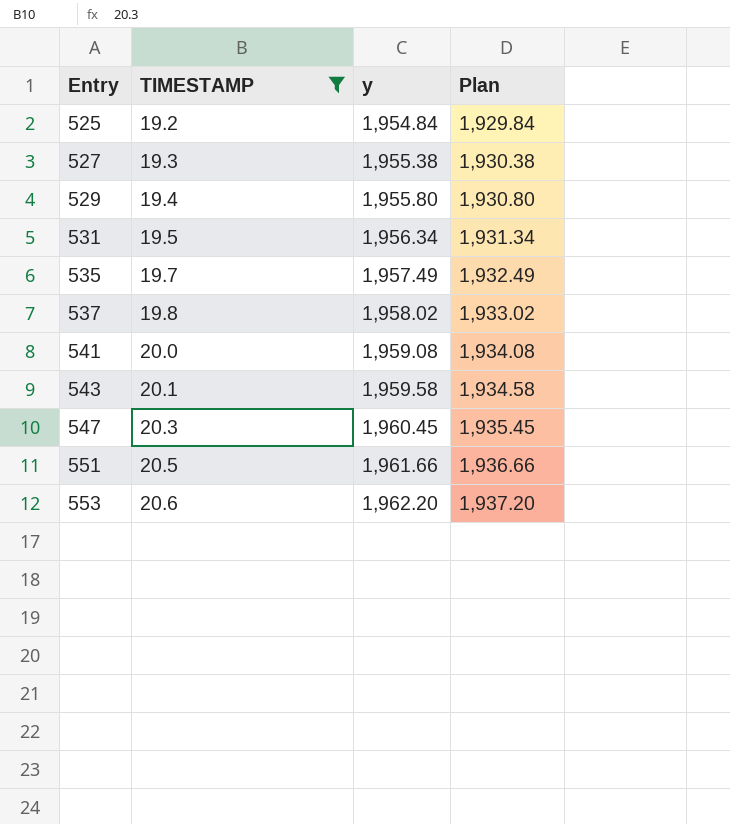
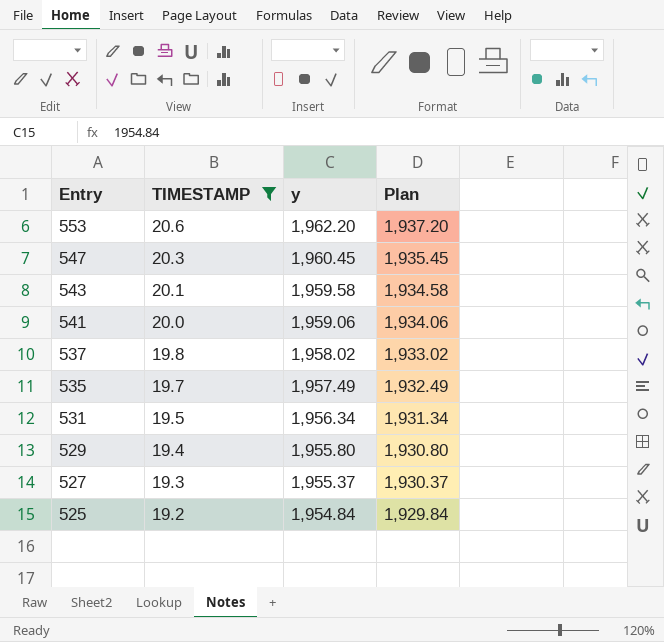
row order: Entry ascending -> Entry descending
row 551: 20.5 | 1,961.66 | 1,936.66 -> none
541 | y: 1,959.08 -> 1,959.06
541 | Plan: 1,934.08 -> 1,934.06
527 | y: 1,955.38 -> 1,955.37
527 | Plan: 1,930.38 -> 1,930.37

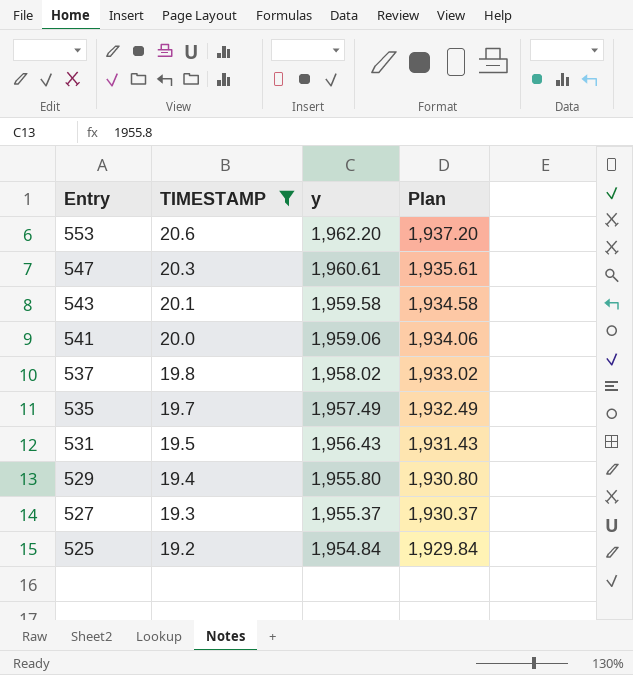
547 | y: 1,960.45 -> 1,960.61
547 | Plan: 1,935.45 -> 1,935.61
531 | y: 1,956.34 -> 1,956.43
531 | Plan: 1,931.34 -> 1,931.43

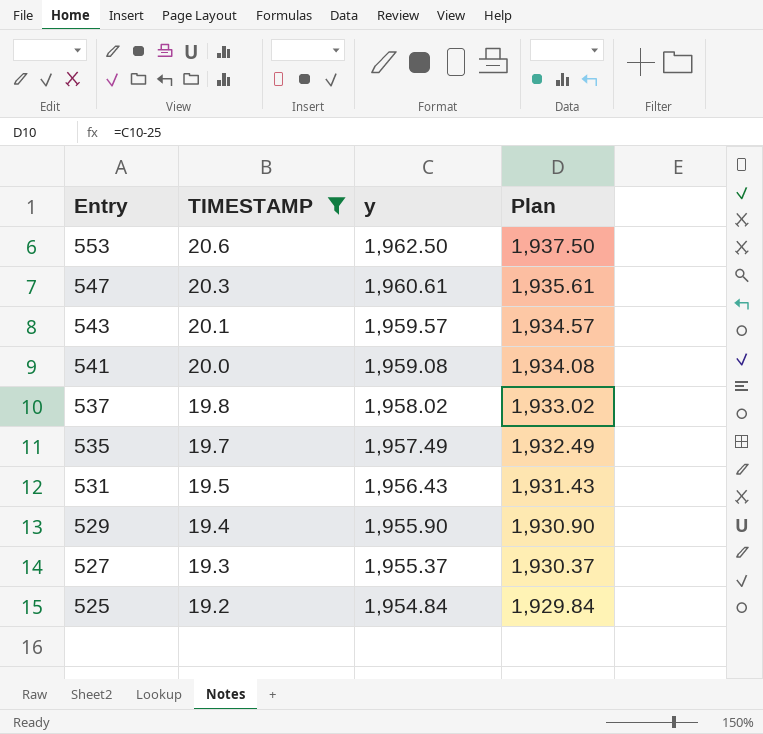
553 | y: 1,962.20 -> 1,962.50
553 | Plan: 1,937.20 -> 1,937.50
543 | y: 1,959.58 -> 1,959.57
543 | Plan: 1,934.58 -> 1,934.57
541 | y: 1,959.06 -> 1,959.08
541 | Plan: 1,934.06 -> 1,934.08
529 | y: 1,955.80 -> 1,955.90
529 | Plan: 1,930.80 -> 1,930.90

